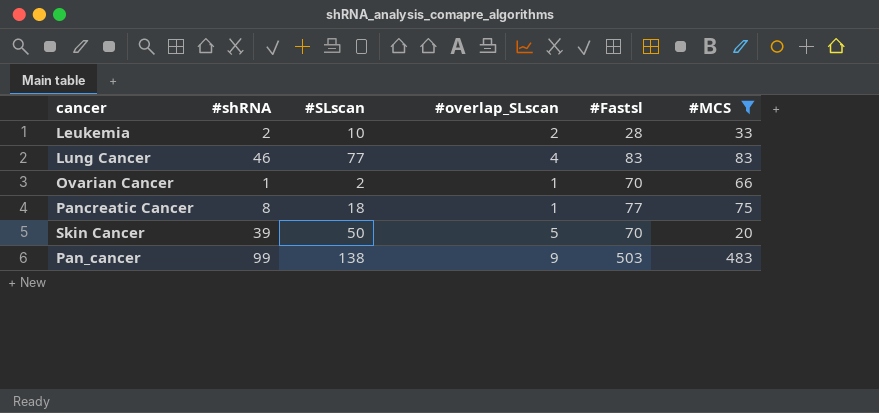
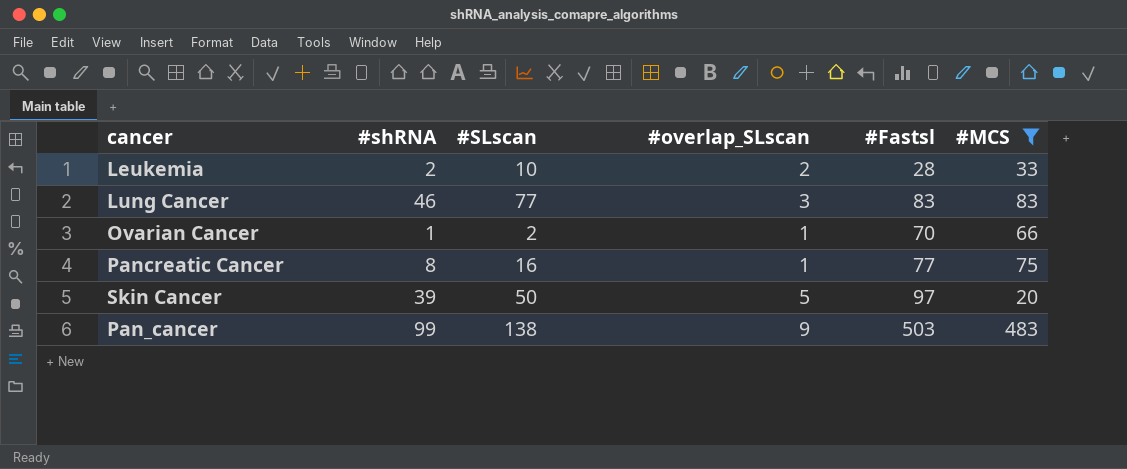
Lung Cancer | #overlap_SLscan: 4 -> 3
Pancreatic Cancer | #SLscan: 18 -> 16
Skin Cancer | #Fastsl: 70 -> 97

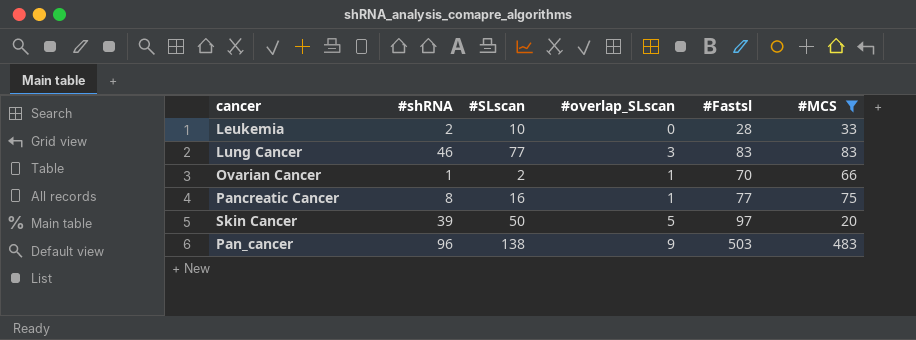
Leukemia | #overlap_SLscan: 2 -> 0
Pan_cancer | #shRNA: 99 -> 96

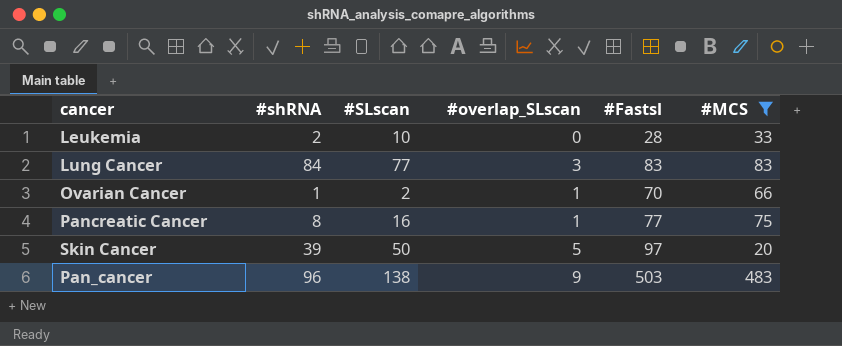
Lung Cancer | #shRNA: 46 -> 84

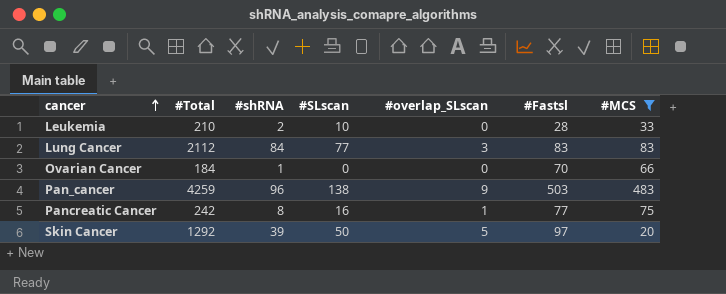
row order: none -> cancer ascending
column #Total | position: none -> 2
Ovarian Cancer | #SLscan: 2 -> 0
Ovarian Cancer | #overlap_SLscan: 1 -> 0

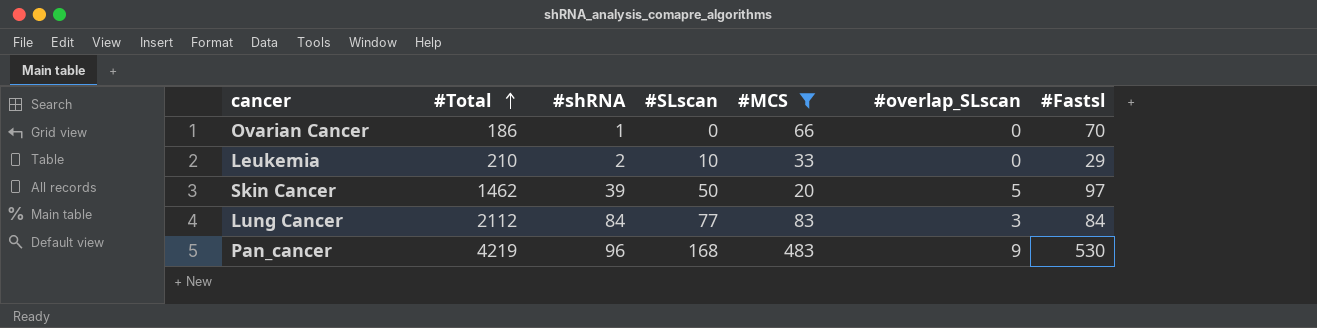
row order: cancer ascending -> #Total ascending
column #MCS | position: 7 -> 5
row Pancreatic Cancer: 242 | 8 | 16 | 1 | 77 | 75 -> none
Ovarian Cancer | #Total: 184 -> 186
Leukemia | #Fastsl: 28 -> 29
Skin Cancer | #Total: 1292 -> 1462
Lung Cancer | #Fastsl: 83 -> 84
Pan_cancer | #Total: 4259 -> 4219
Pan_cancer | #SLscan: 138 -> 168
Pan_cancer | #Fastsl: 503 -> 530

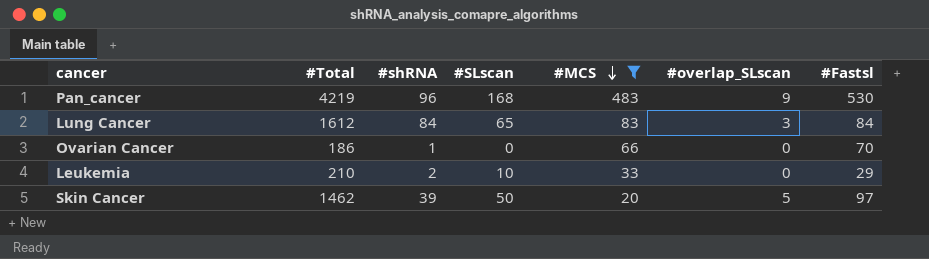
row order: #Total ascending -> #MCS descending
Lung Cancer | #Total: 2112 -> 1612
Lung Cancer | #SLscan: 77 -> 65

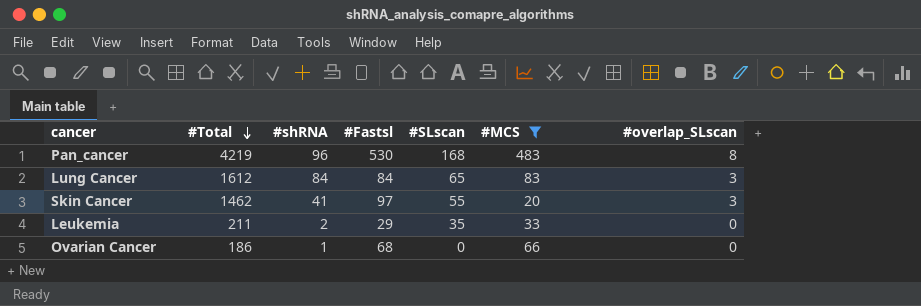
row order: #MCS descending -> #Total descending
column #Fastsl | position: 7 -> 4
Pan_cancer | #overlap_SLscan: 9 -> 8
Skin Cancer | #shRNA: 39 -> 41
Skin Cancer | #SLscan: 50 -> 55
Skin Cancer | #overlap_SLscan: 5 -> 3
Leukemia | #Total: 210 -> 211
Leukemia | #SLscan: 10 -> 35
Ovarian Cancer | #Fastsl: 70 -> 68

